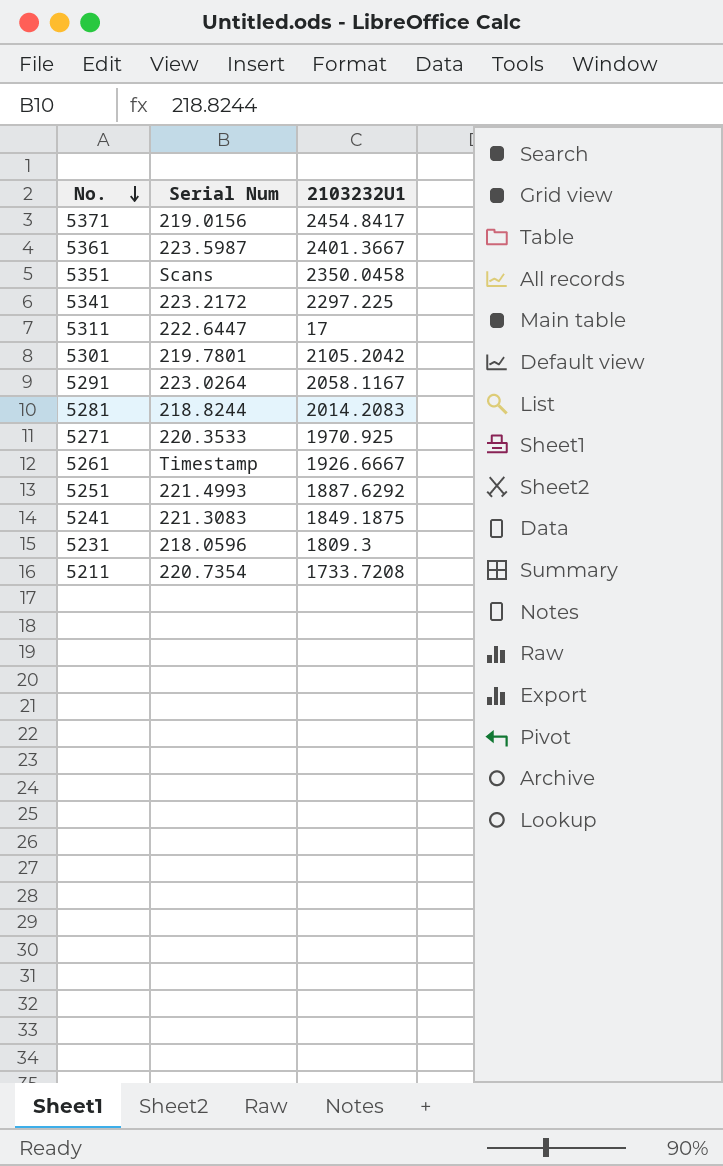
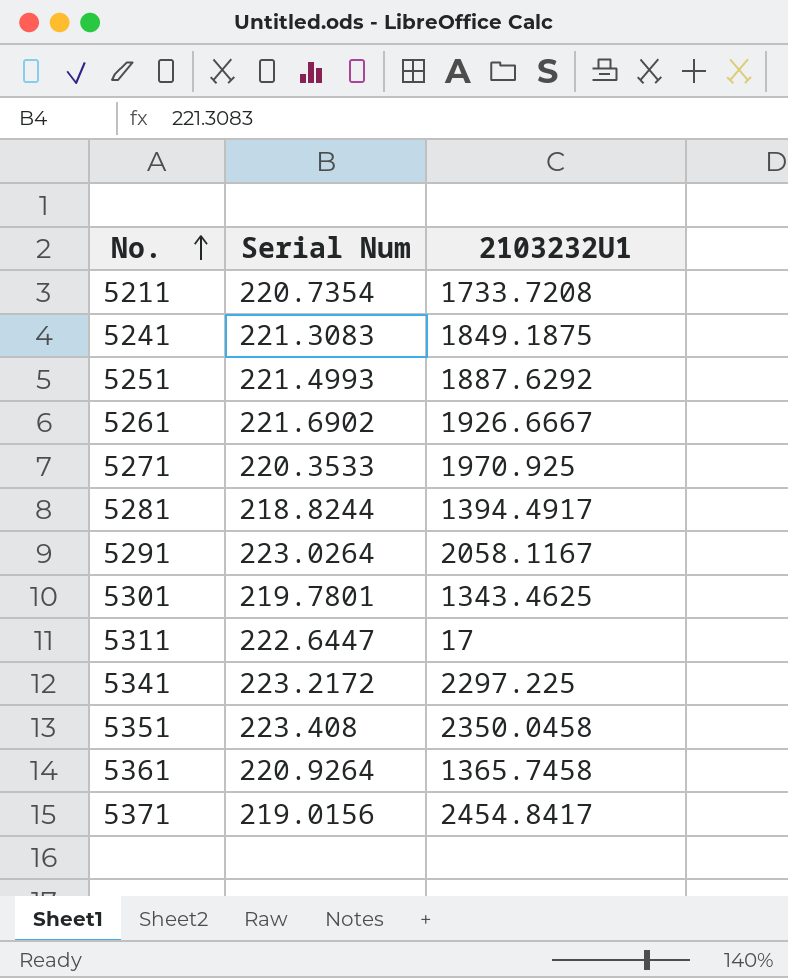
row order: No. descending -> No. ascending
row 5231: 218.0596 | 1809.3 -> none
5261 | Serial Num: Timestamp -> 221.6902
5281 | 2103232U1: 2014.2083 -> 1394.4917
5301 | 2103232U1: 2105.2042 -> 1343.4625
5351 | Serial Num: Scans -> 223.408
5361 | Serial Num: 223.5987 -> 220.9264
5361 | 2103232U1: 2401.3667 -> 1365.7458

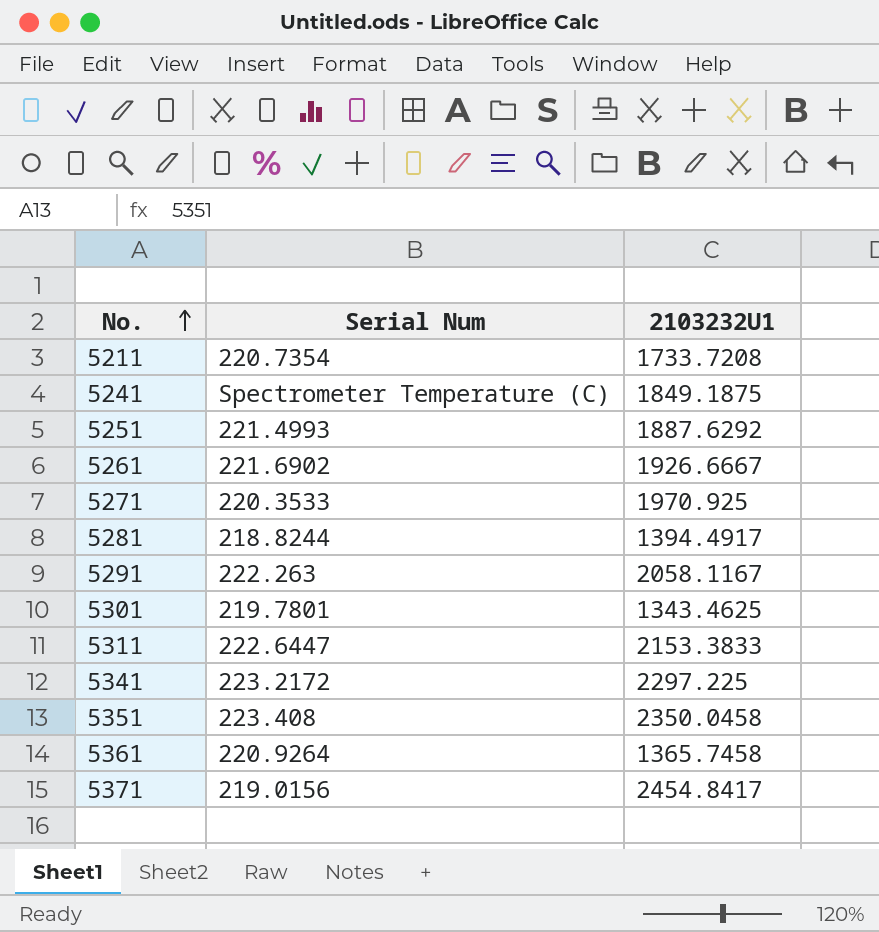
5241 | Serial Num: 221.3083 -> Spectrometer Temperature (C)
5291 | Serial Num: 223.0264 -> 222.263
5311 | 2103232U1: 17 -> 2153.3833

